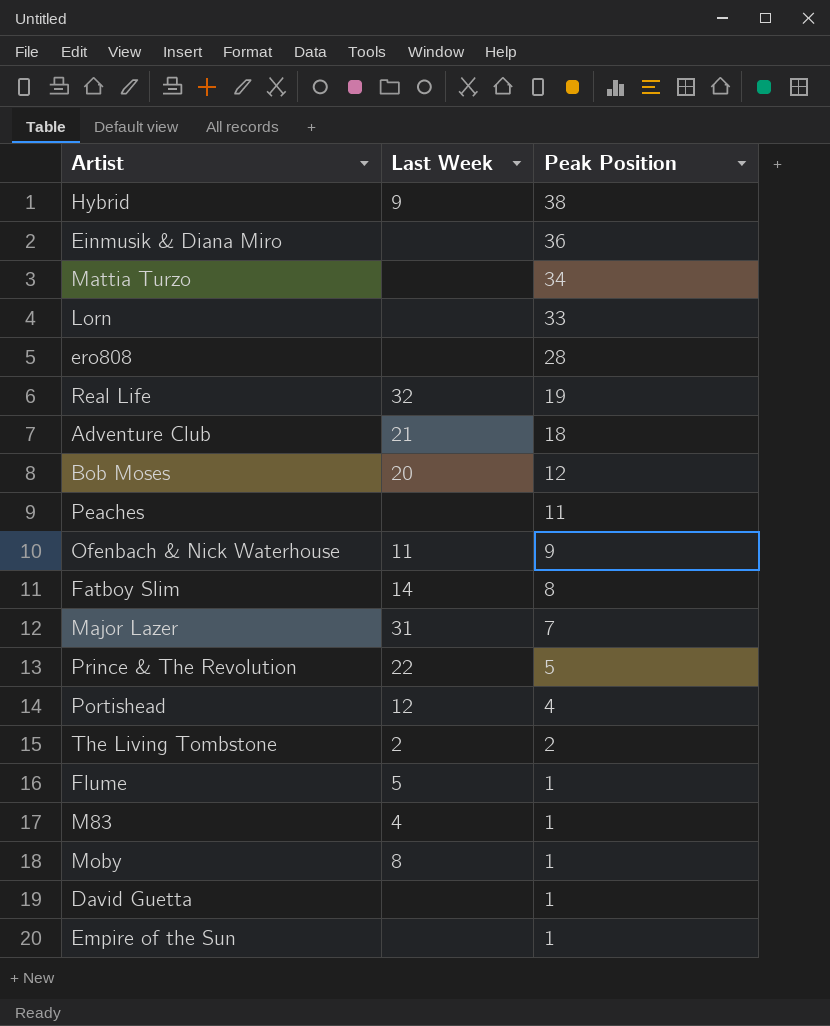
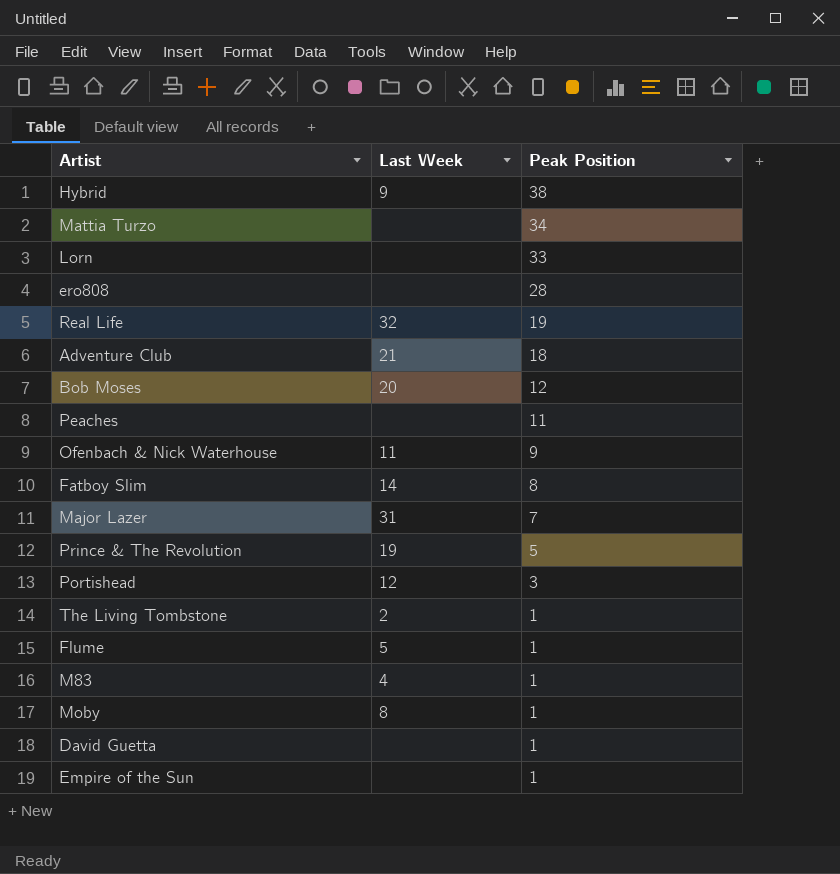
row Einmusik & Diana Miro: none | 36 -> none
Prince & The Revolution | Last Week: 22 -> 19
Portishead | Peak Position: 4 -> 3
The Living Tombstone | Peak Position: 2 -> 1

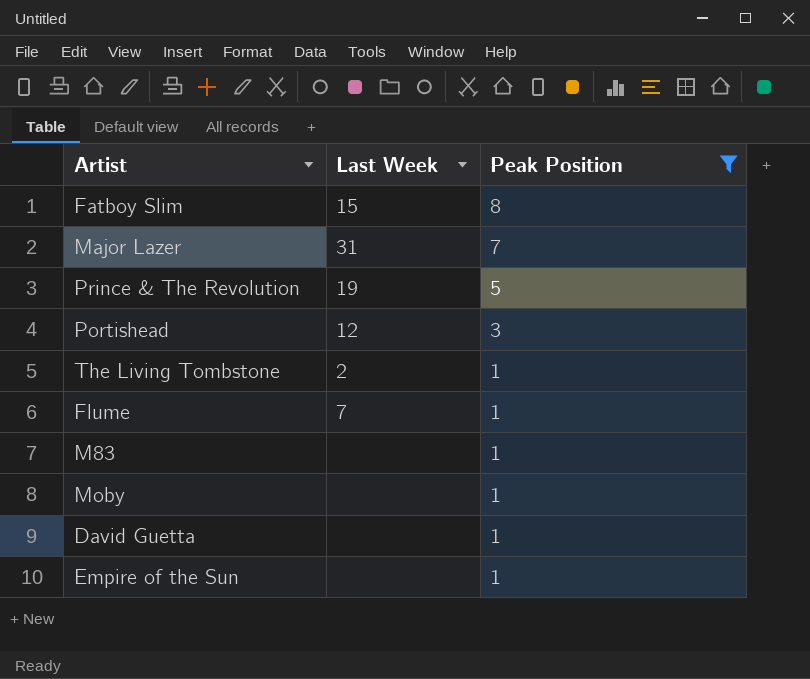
filter: none -> Peak Position <= 8
Fatboy Slim | Last Week: 14 -> 15
Flume | Last Week: 5 -> 7
M83 | Last Week: 4 -> none
Moby | Last Week: 8 -> none

